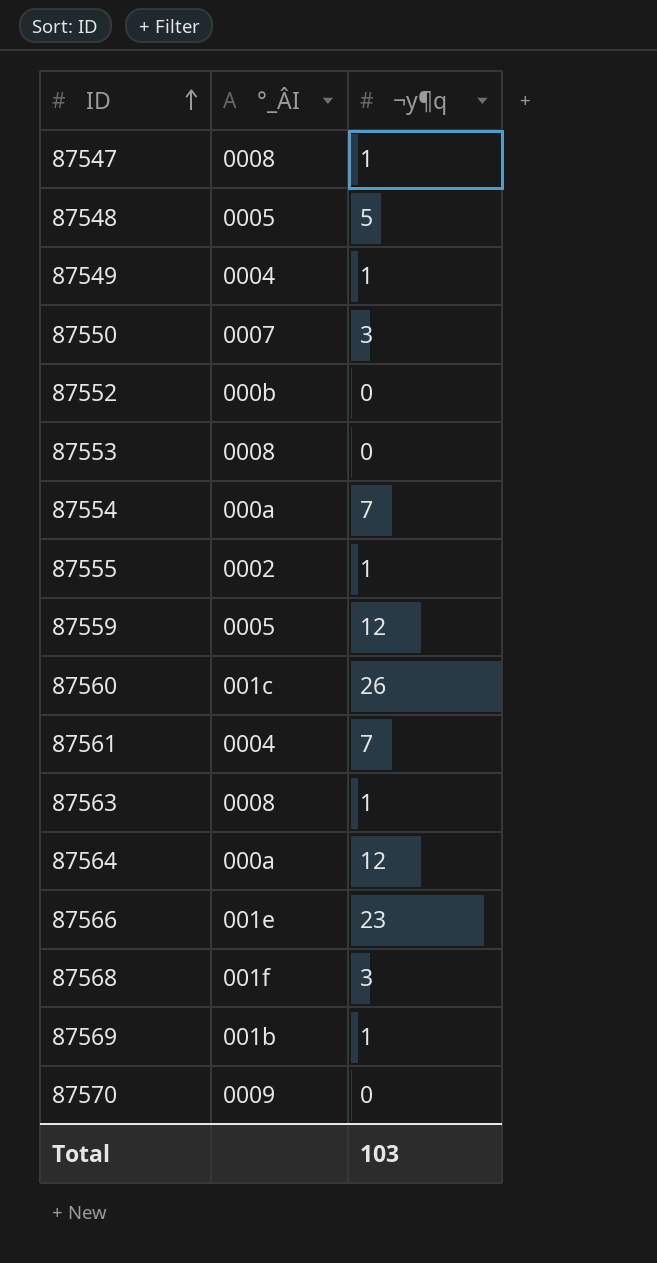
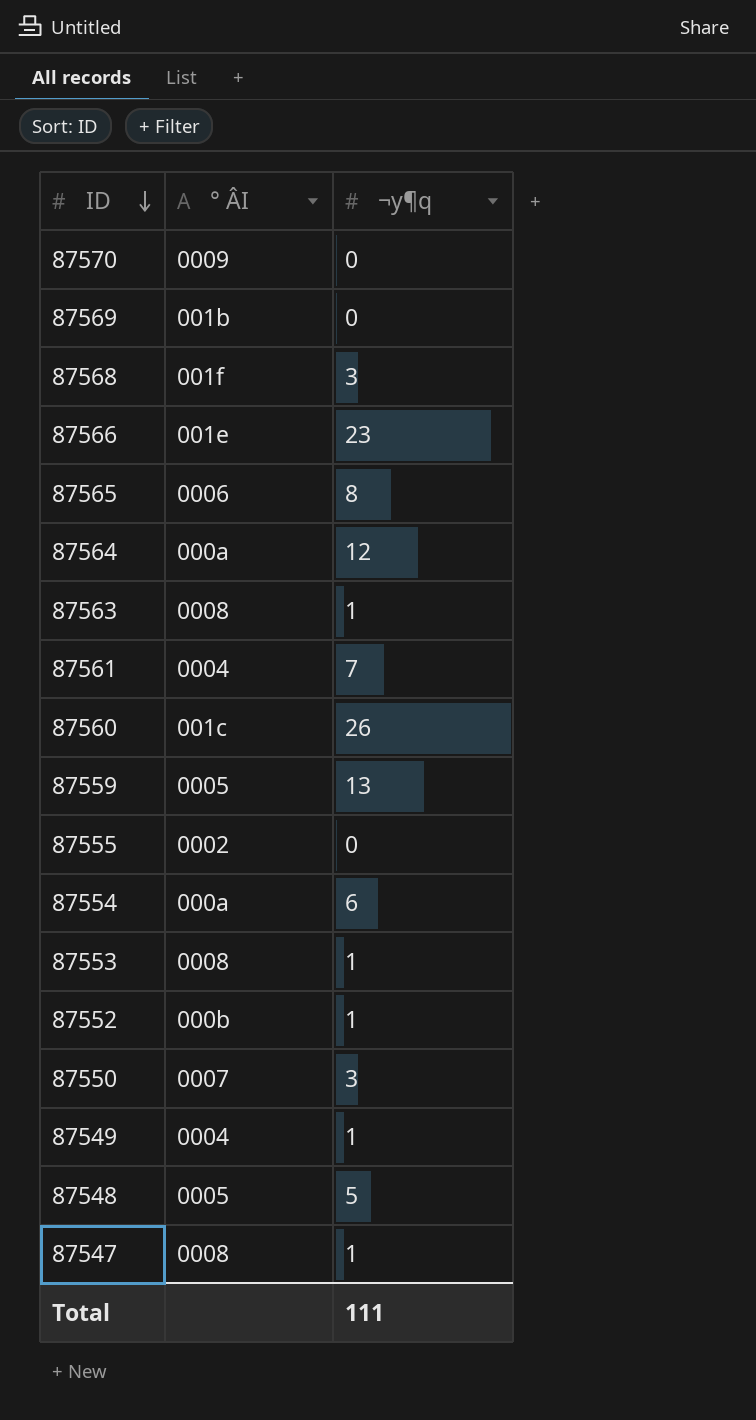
row order: ID ascending -> ID descending
column name: °_ÂI -> ° ÂI
87569 | ¬y¶q: 1 -> 0
row 87565: none -> 0006 | 8
87559 | ¬y¶q: 12 -> 13
87555 | ¬y¶q: 1 -> 0
87554 | ¬y¶q: 7 -> 6
87553 | ¬y¶q: 0 -> 1
87552 | ¬y¶q: 0 -> 1
Total | ¬y¶q: 103 -> 111

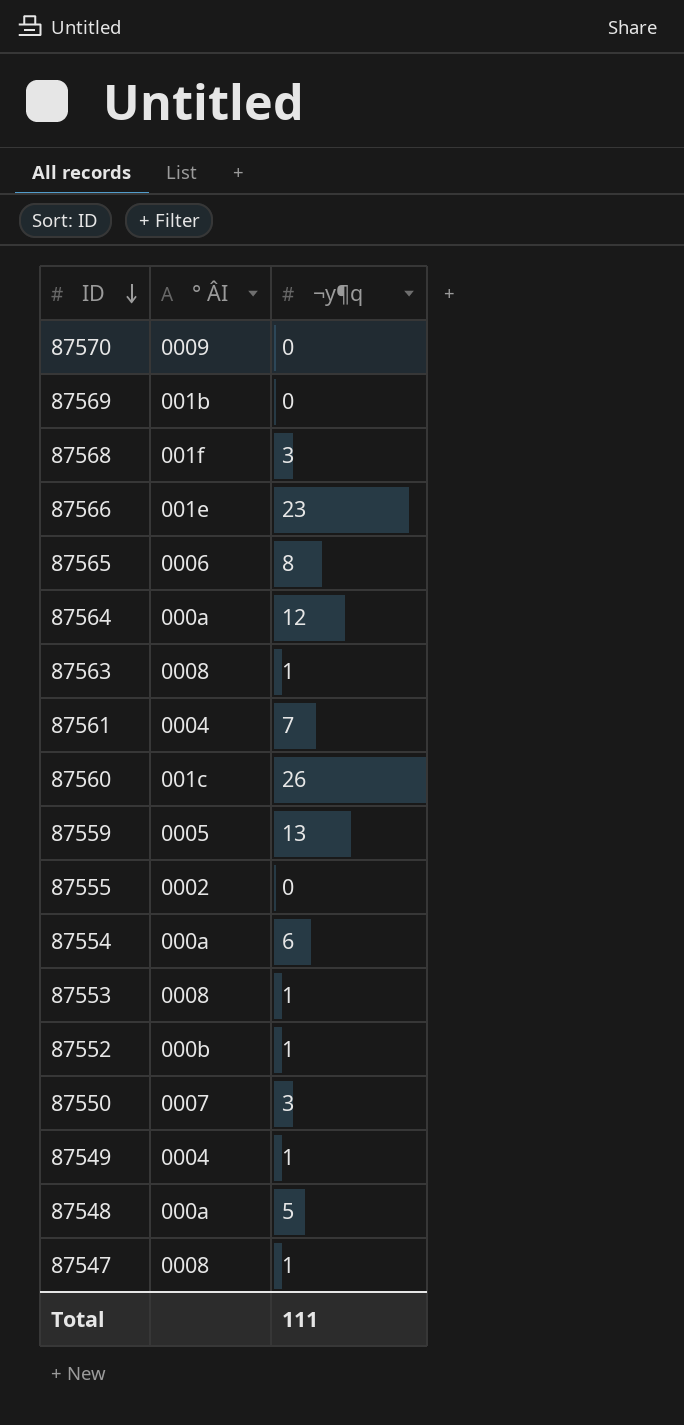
87548 | ° ÂI: 0005 -> 000a

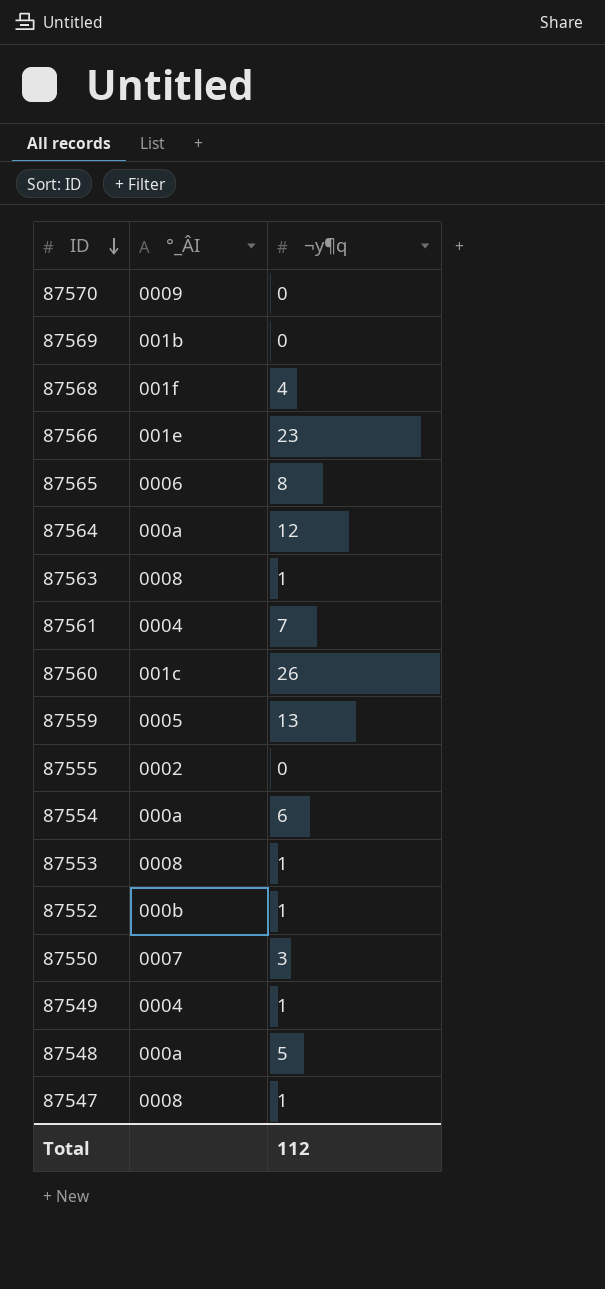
column name: ° ÂI -> °_ÂI
87568 | ¬y¶q: 3 -> 4
Total | ¬y¶q: 111 -> 112

